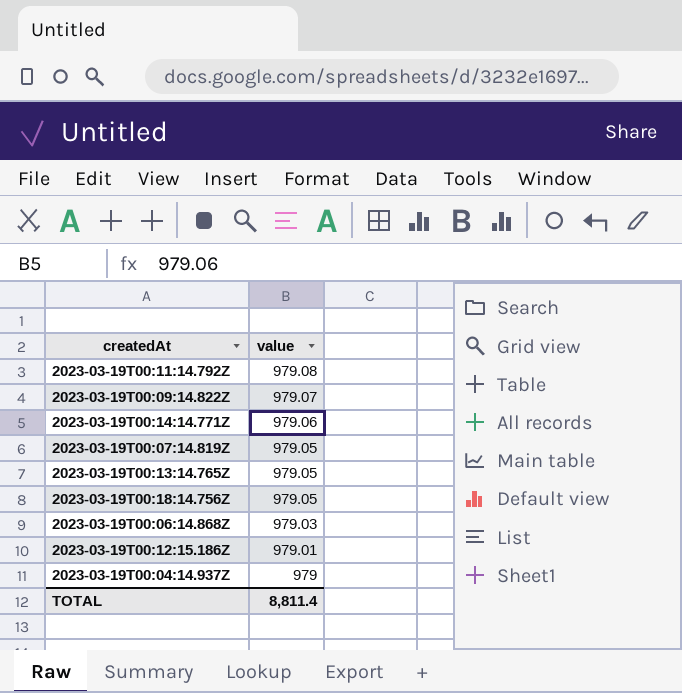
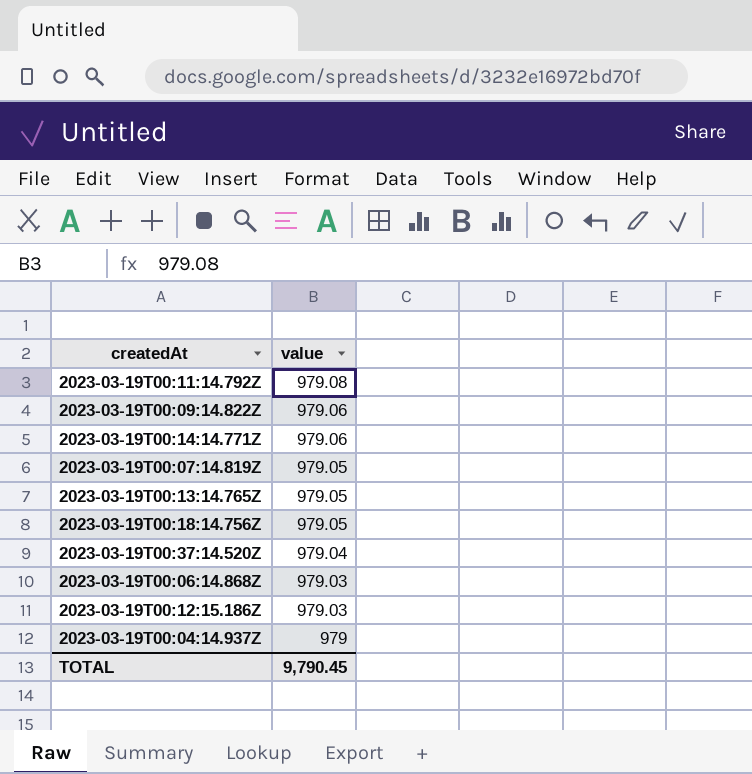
2023-03-19T00:09:14.822Z | value: 979.07 -> 979.06
row 2023-03-19T00:37:14.520Z: none -> 979.04
2023-03-19T00:12:15.186Z | value: 979.01 -> 979.03
TOTAL | value: 8,811.4 -> 9,790.45

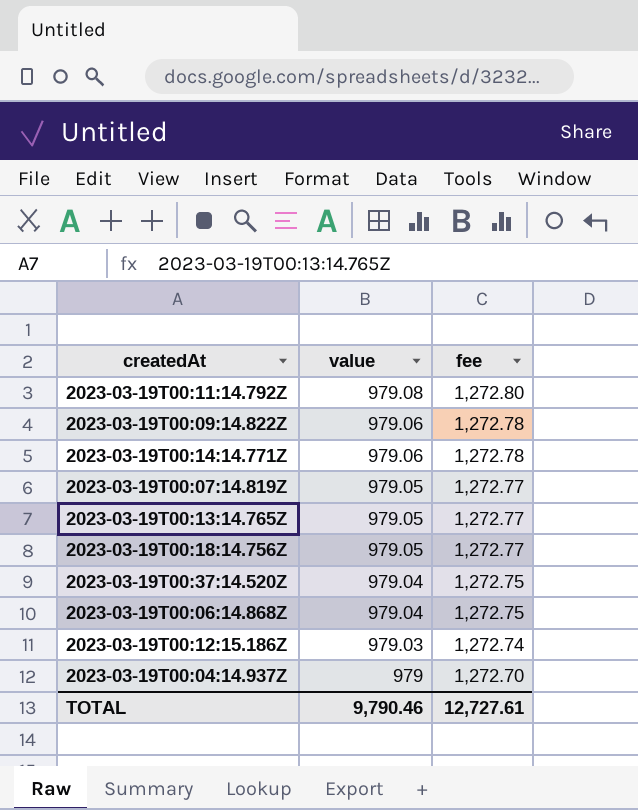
column fee | formula: none -> [value] * 1.3
2023-03-19T00:06:14.868Z | value: 979.03 -> 979.04
TOTAL | value: 9,790.45 -> 9,790.46

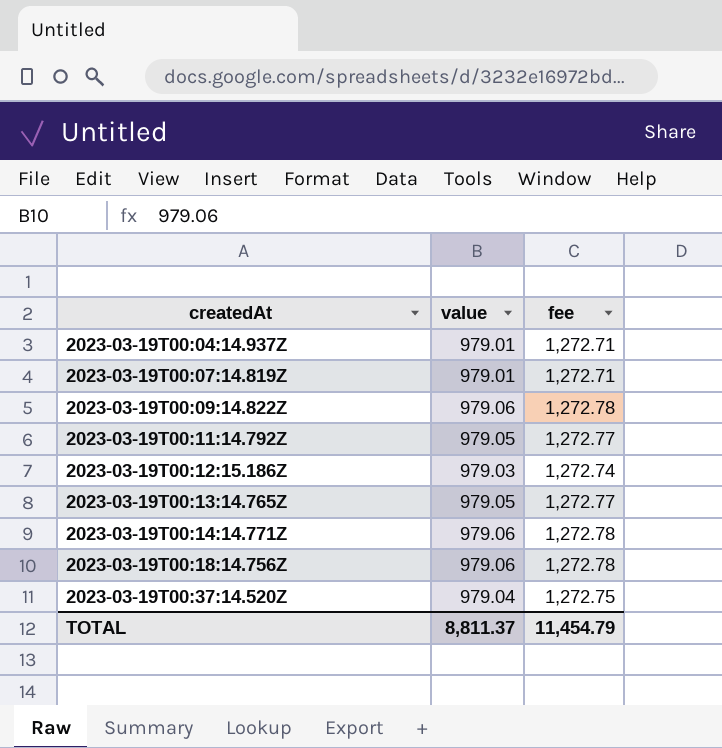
row order: value descending -> createdAt ascending
row 2023-03-19T00:06:14.868Z: 979.04 | 1,272.75 -> none
2023-03-19T00:04:14.937Z | value: 979 -> 979.01
2023-03-19T00:04:14.937Z | fee: 1,272.70 -> 1,272.71
2023-03-19T00:07:14.819Z | value: 979.05 -> 979.01
2023-03-19T00:07:14.819Z | fee: 1,272.77 -> 1,272.71
2023-03-19T00:11:14.792Z | value: 979.08 -> 979.05
2023-03-19T00:11:14.792Z | fee: 1,272.80 -> 1,272.77
2023-03-19T00:18:14.756Z | value: 979.05 -> 979.06
2023-03-19T00:18:14.756Z | fee: 1,272.77 -> 1,272.78
TOTAL | value: 9,790.46 -> 8,811.37
TOTAL | fee: 12,727.61 -> 11,454.79

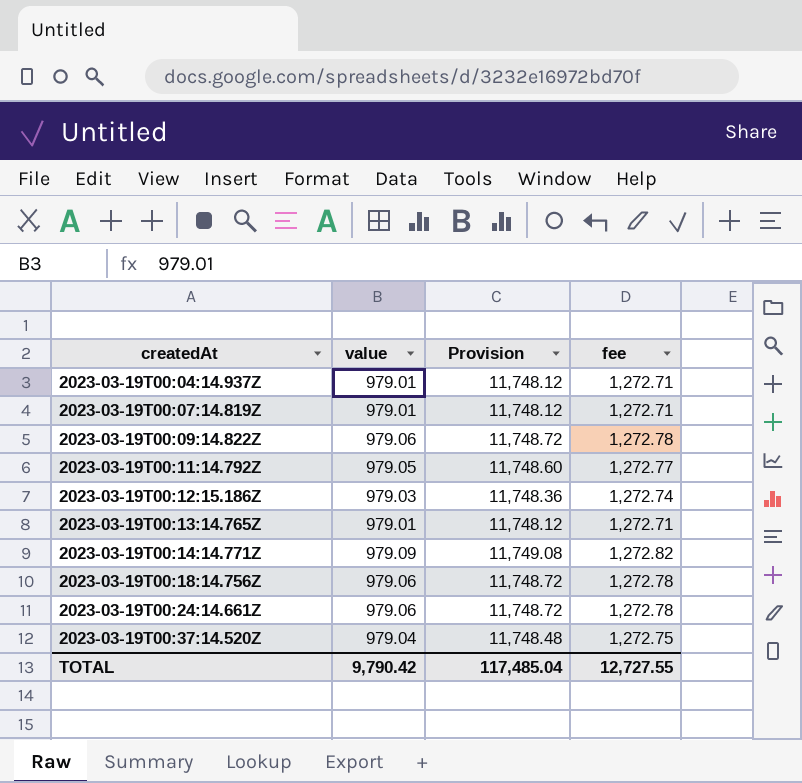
column Provision | formula: none -> [value] * 12
2023-03-19T00:13:14.765Z | value: 979.05 -> 979.01
2023-03-19T00:13:14.765Z | fee: 1,272.77 -> 1,272.71
2023-03-19T00:14:14.771Z | value: 979.06 -> 979.09
2023-03-19T00:14:14.771Z | fee: 1,272.78 -> 1,272.82
row 2023-03-19T00:24:14.661Z: none -> 979.06 | 11,748.72 | 1,272.78
TOTAL | value: 8,811.37 -> 9,790.42
TOTAL | fee: 11,454.79 -> 12,727.55

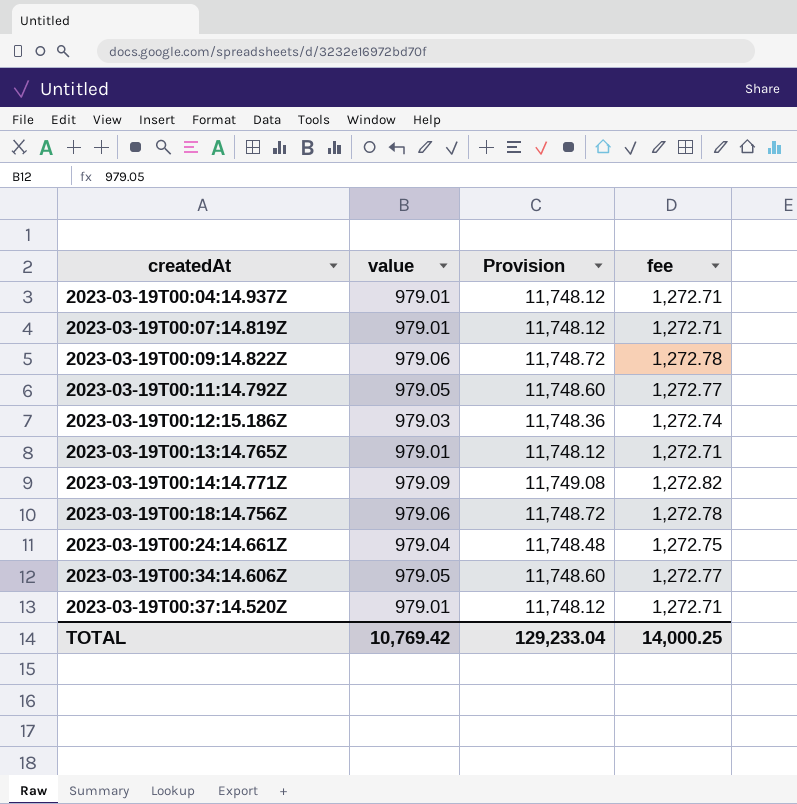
2023-03-19T00:24:14.661Z | value: 979.06 -> 979.04
2023-03-19T00:24:14.661Z | Provision: 11,748.72 -> 11,748.48
2023-03-19T00:24:14.661Z | fee: 1,272.78 -> 1,272.75
row 2023-03-19T00:34:14.606Z: none -> 979.05 | 11,748.60 | 1,272.77
2023-03-19T00:37:14.520Z | value: 979.04 -> 979.01
2023-03-19T00:37:14.520Z | Provision: 11,748.48 -> 11,748.12
2023-03-19T00:37:14.520Z | fee: 1,272.75 -> 1,272.71
TOTAL | value: 9,790.42 -> 10,769.42
TOTAL | Provision: 117,485.04 -> 129,233.04
TOTAL | fee: 12,727.55 -> 14,000.25

